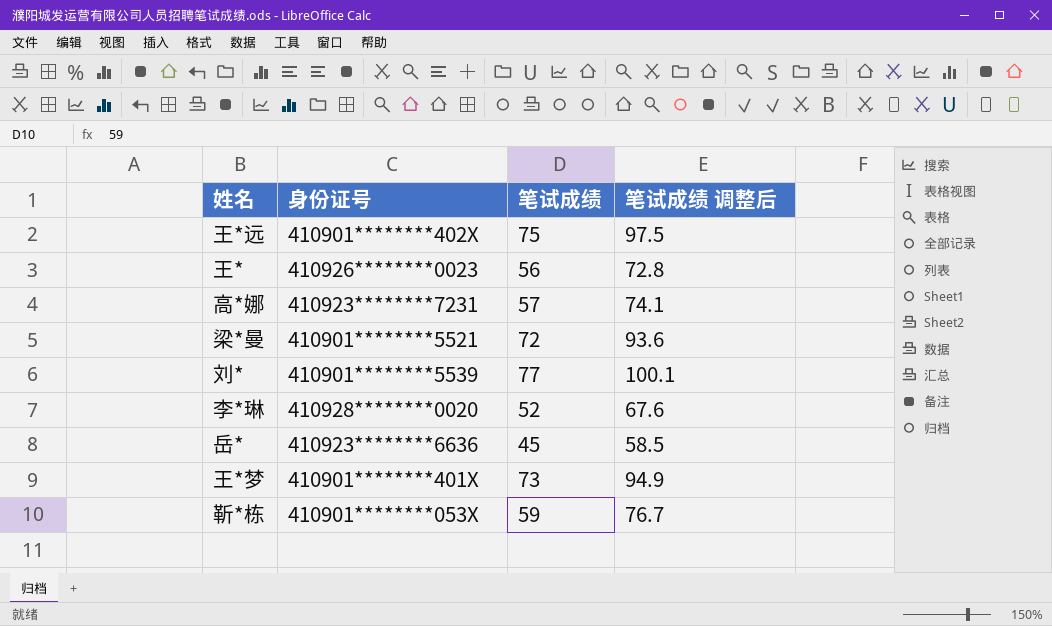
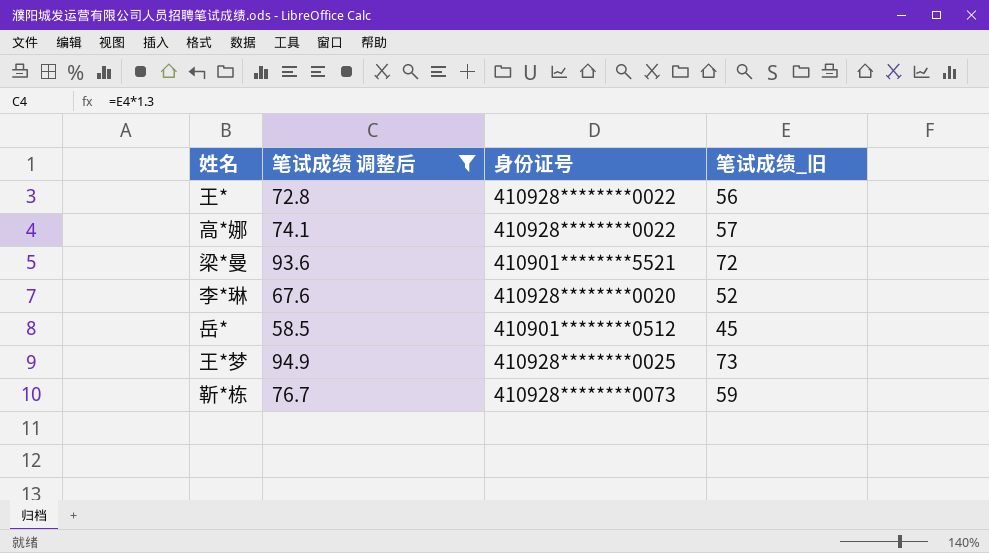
filter: none -> 笔试成绩 调整后 <= 94.9
column 笔试成绩 调整后 | position: 4 -> 2
column name: 笔试成绩 -> 笔试成绩_旧
王* | 身份证号: 410926********0023 -> 410928********0022
高*娜 | 身份证号: 410923********7231 -> 410928********0022
岳* | 身份证号: 410923********6636 -> 410901********0512
王*梦 | 身份证号: 410901********401X -> 410928********0025
靳*栋 | 身份证号: 410901********053X -> 410928********0073

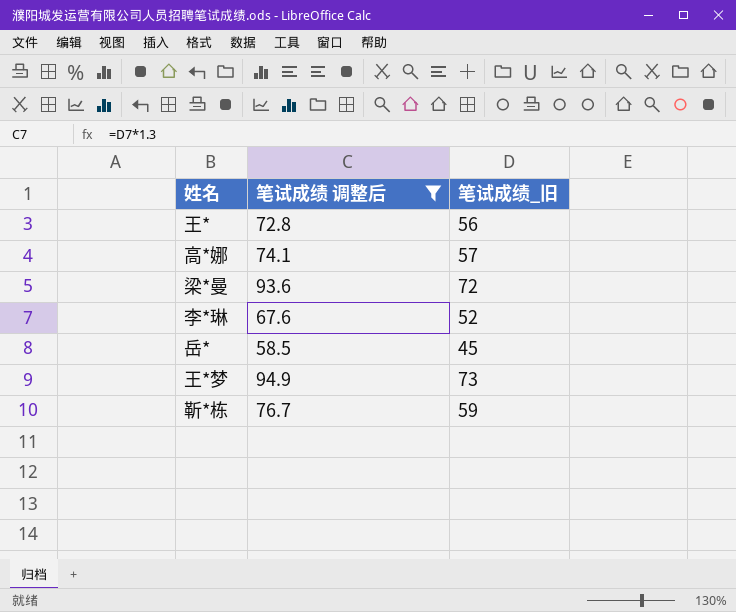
column 身份证号 | position: 3 -> none

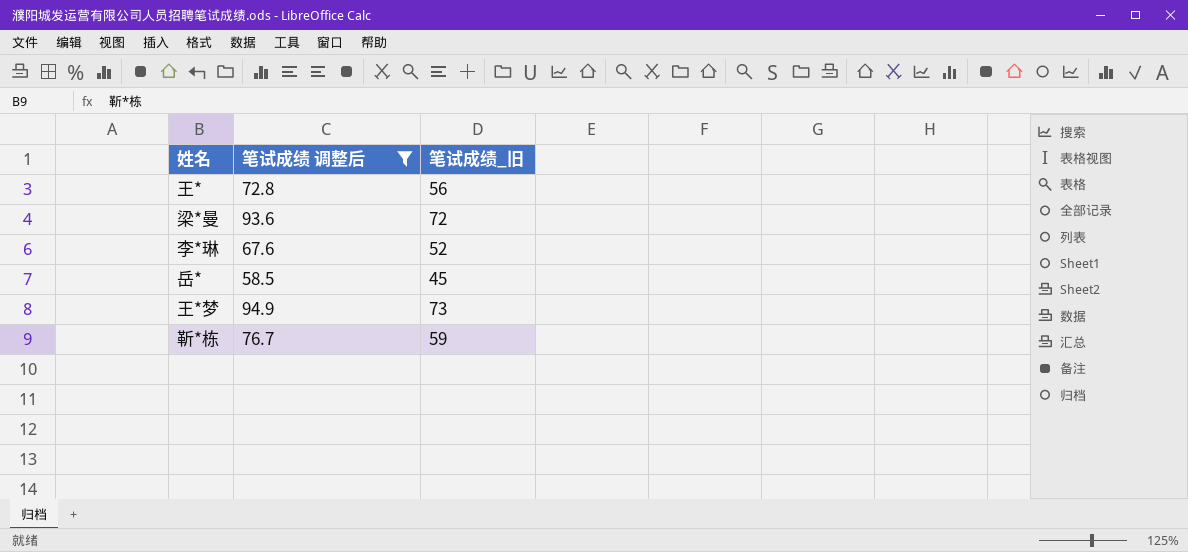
row 高*娜: 74.1 | 57 -> none

